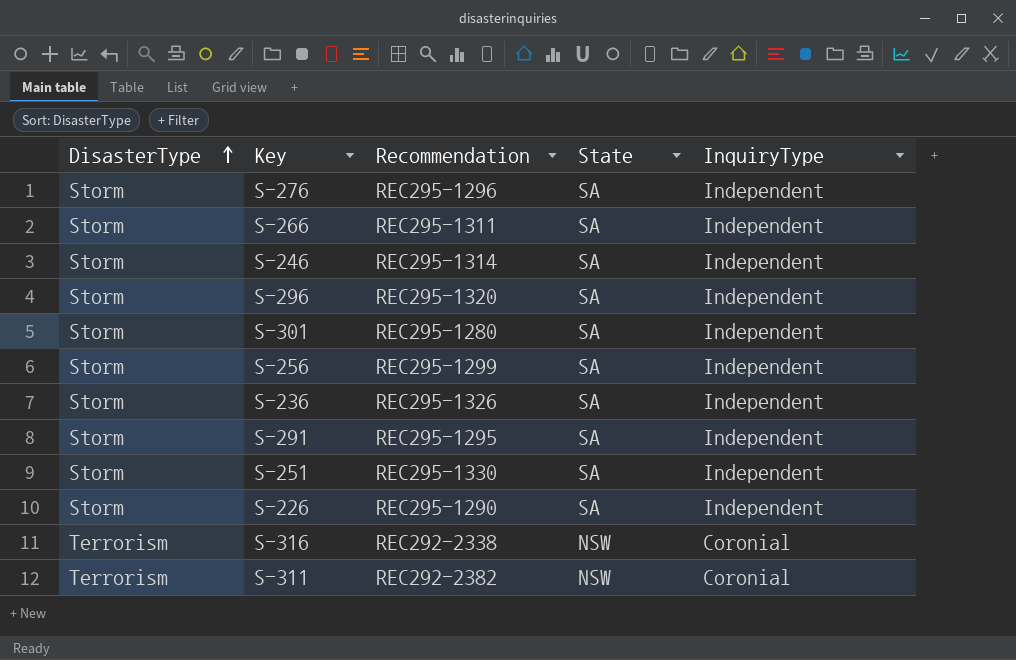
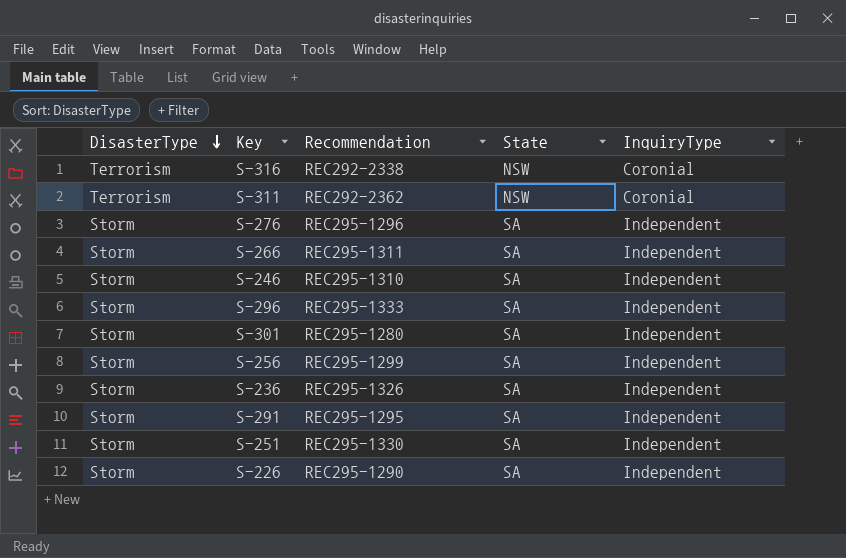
row order: DisasterType ascending -> DisasterType descending
S-311 | Recommendation: REC292-2382 -> REC292-2362
S-246 | Recommendation: REC295-1314 -> REC295-1310
S-296 | Recommendation: REC295-1320 -> REC295-1333

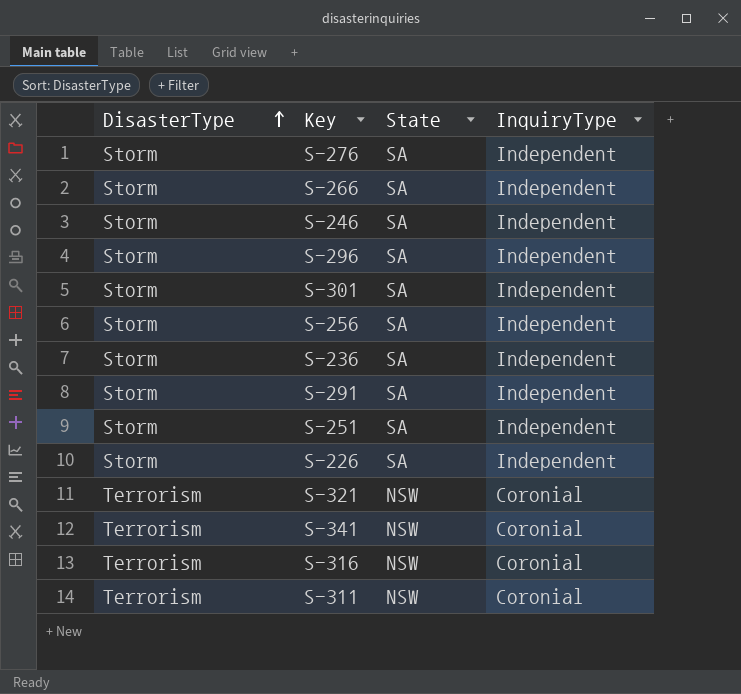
row order: DisasterType descending -> DisasterType ascending
column Recommendation | position: 3 -> none
row S-321: none -> Terrorism | NSW | Coronial
row S-341: none -> Terrorism | NSW | Coronial

